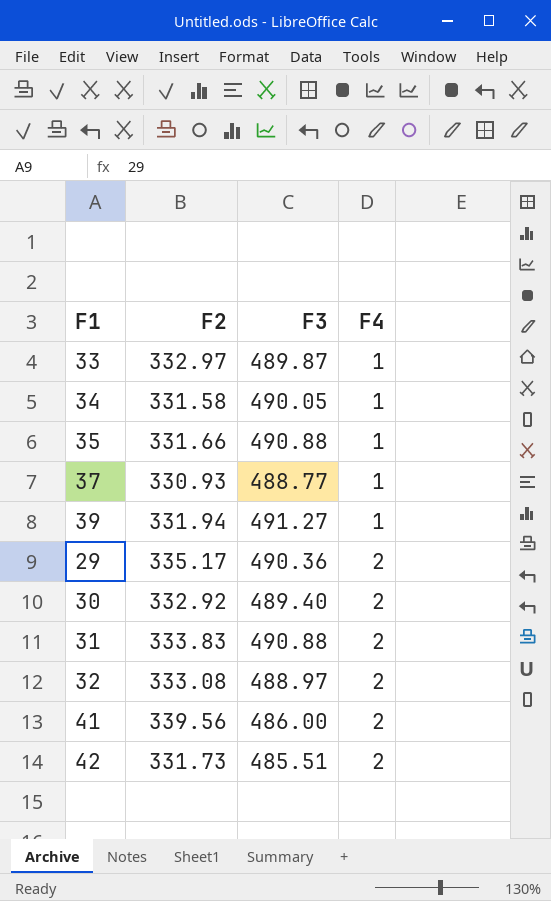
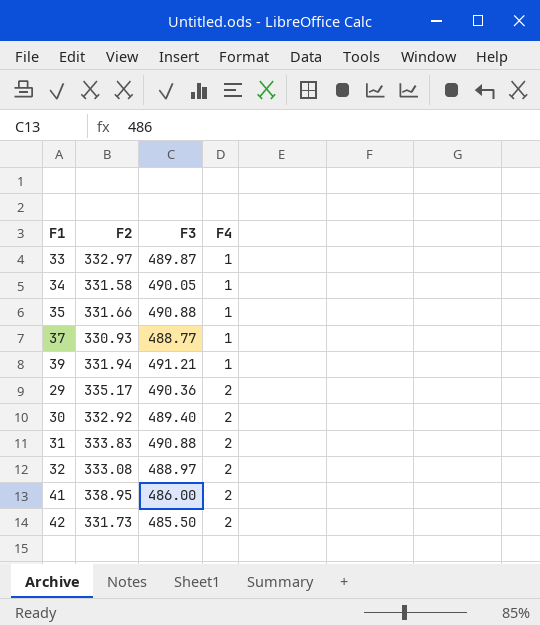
39 | F3: 491.27 -> 491.21
41 | F2: 339.56 -> 338.95
42 | F3: 485.51 -> 485.50

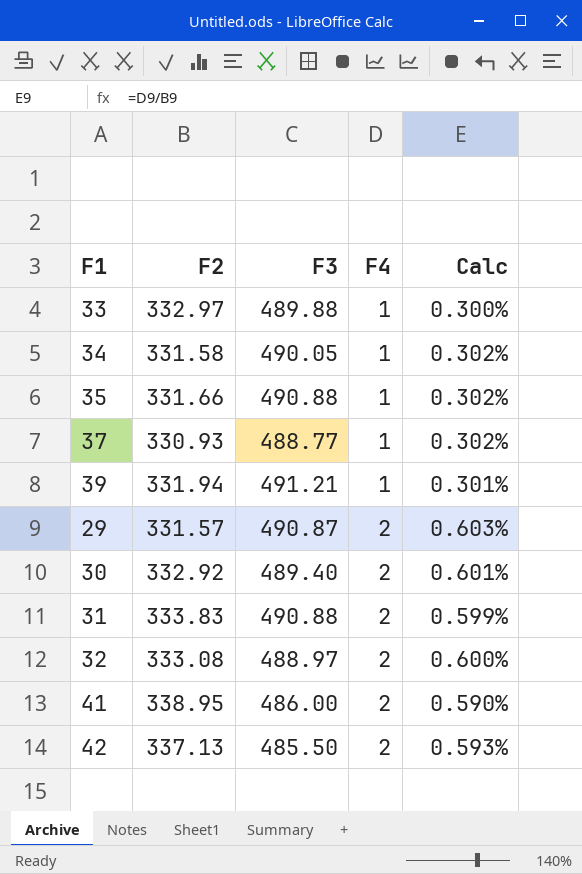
column Calc | formula: none -> [F4] / [F2]
33 | F3: 489.87 -> 489.88
29 | F2: 335.17 -> 331.57
29 | F3: 490.36 -> 490.87
42 | F2: 331.73 -> 337.13

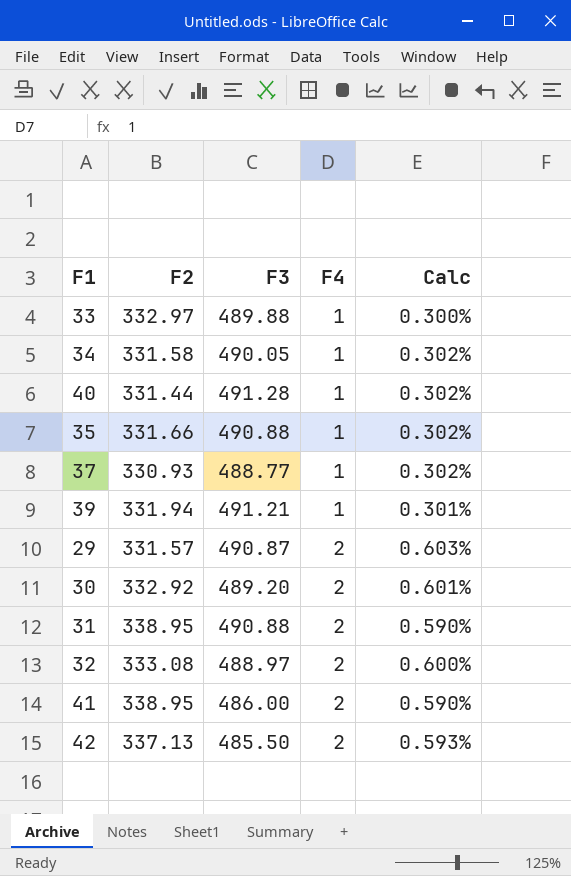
row 40: none -> 331.44 | 491.28 | 1 | 0.302%
30 | F3: 489.40 -> 489.20
31 | F2: 333.83 -> 338.95
31 | Calc: 0.599% -> 0.590%

